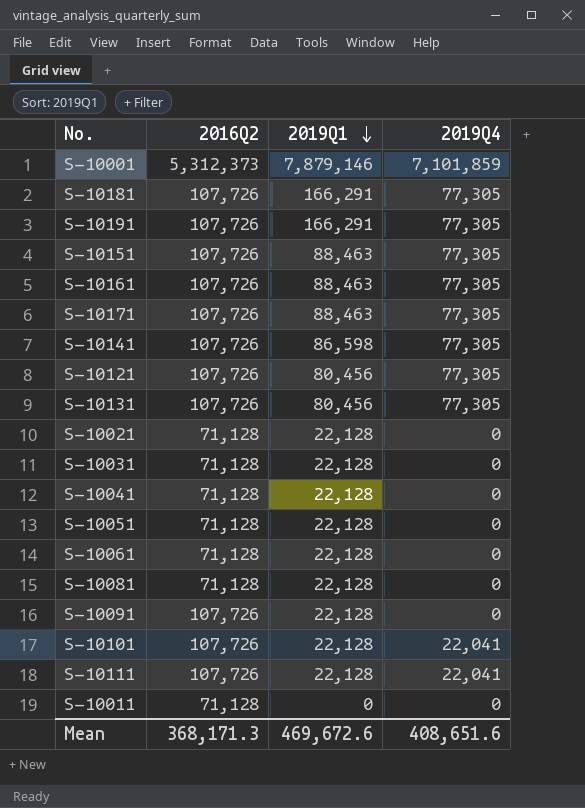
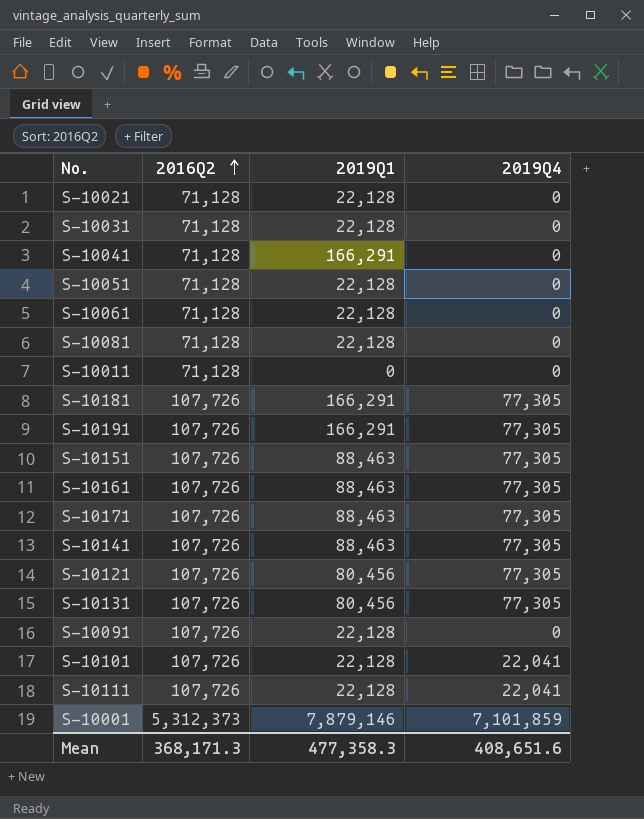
row order: 2019Q1 descending -> 2016Q2 ascending
S-10041 | 2019Q1: 22,128 -> 166,291
S-10141 | 2019Q1: 86,598 -> 88,463
Mean | 2019Q1: 469,672.6 -> 477,358.3

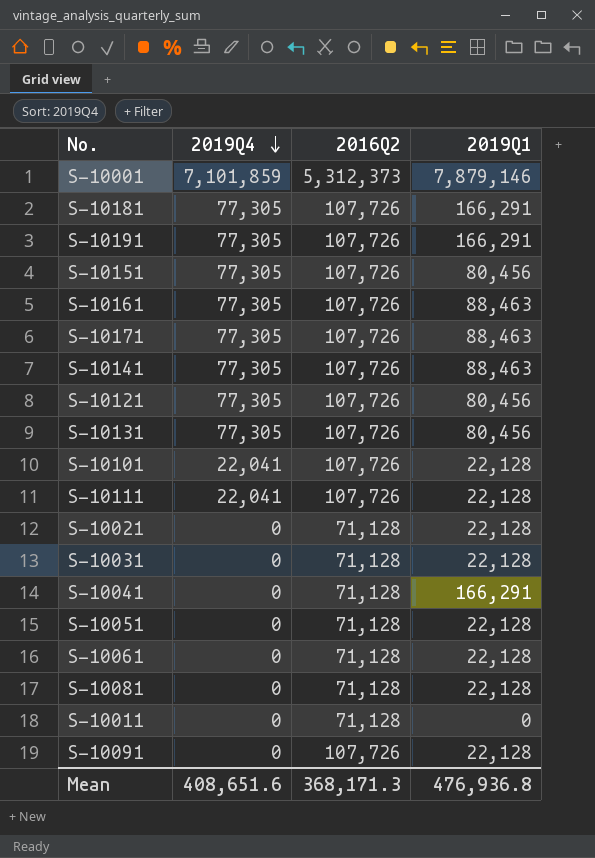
row order: 2016Q2 ascending -> 2019Q4 descending
column 2019Q4 | position: 4 -> 2
S-10151 | 2019Q1: 88,463 -> 80,456
Mean | 2019Q1: 477,358.3 -> 476,936.8

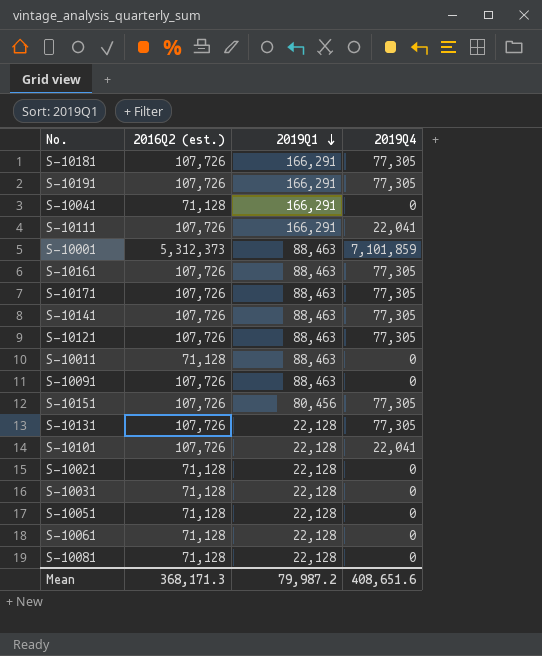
row order: 2019Q4 descending -> 2019Q1 descending
column name: 2016Q2 -> 2016Q2 (est.)
column 2019Q4 | position: 2 -> 4
S-10111 | 2019Q1: 22,128 -> 166,291
S-10001 | 2019Q1: 7,879,146 -> 88,463
S-10121 | 2019Q1: 80,456 -> 88,463
S-10011 | 2019Q1: 0 -> 88,463
S-10091 | 2019Q1: 22,128 -> 88,463
S-10131 | 2019Q1: 80,456 -> 22,128
Mean | 2019Q1: 476,936.8 -> 79,987.2

